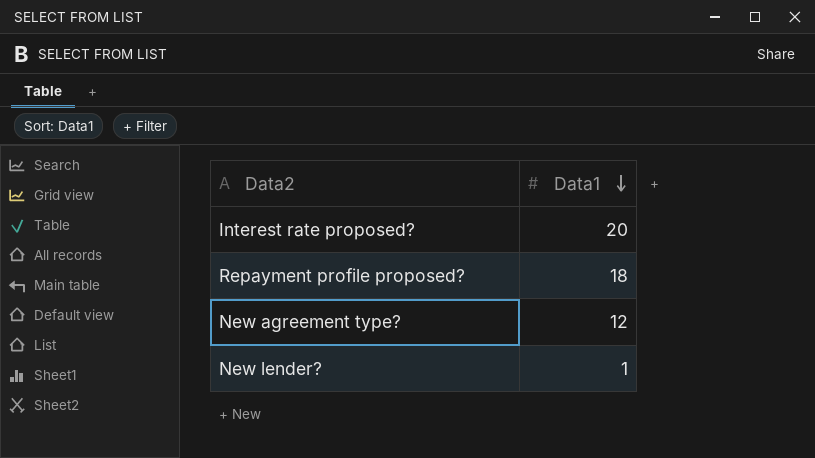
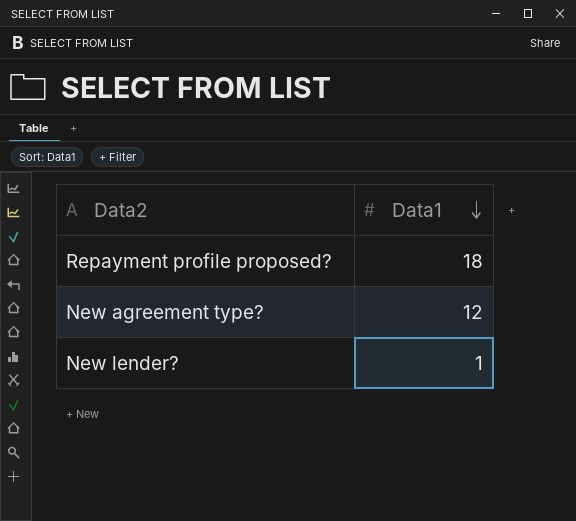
row Interest rate proposed?: 20 -> none

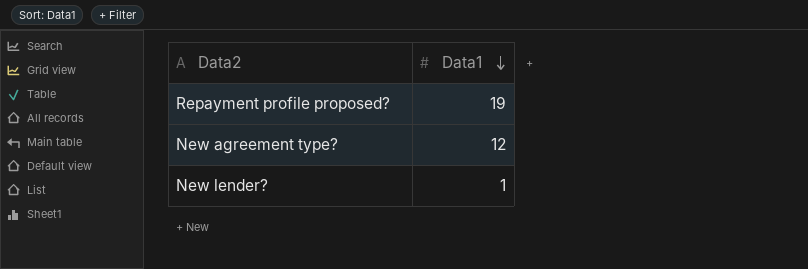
Repayment profile proposed? | Data1: 18 -> 19

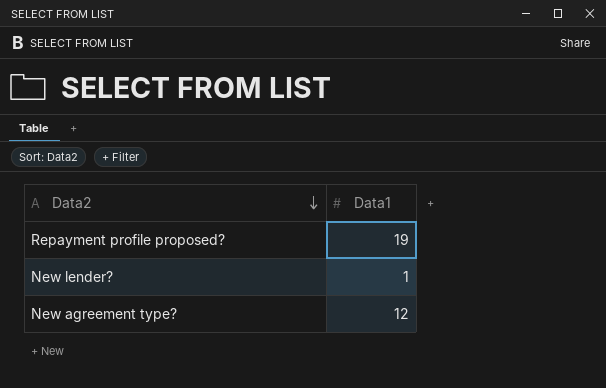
row order: Data1 descending -> Data2 descending

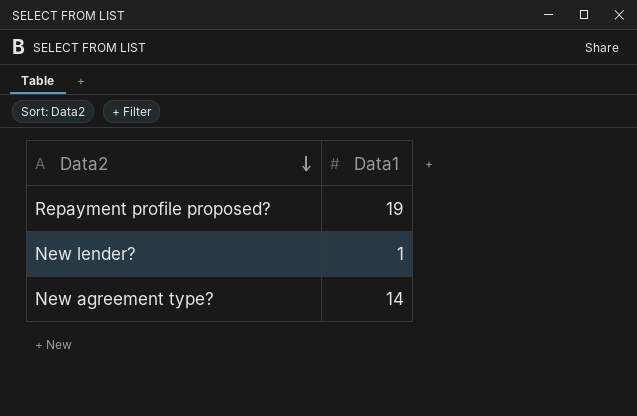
New agreement type? | Data1: 12 -> 14

